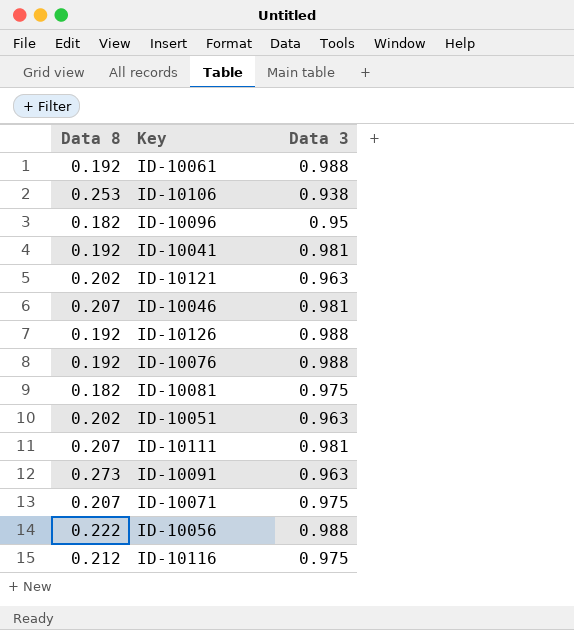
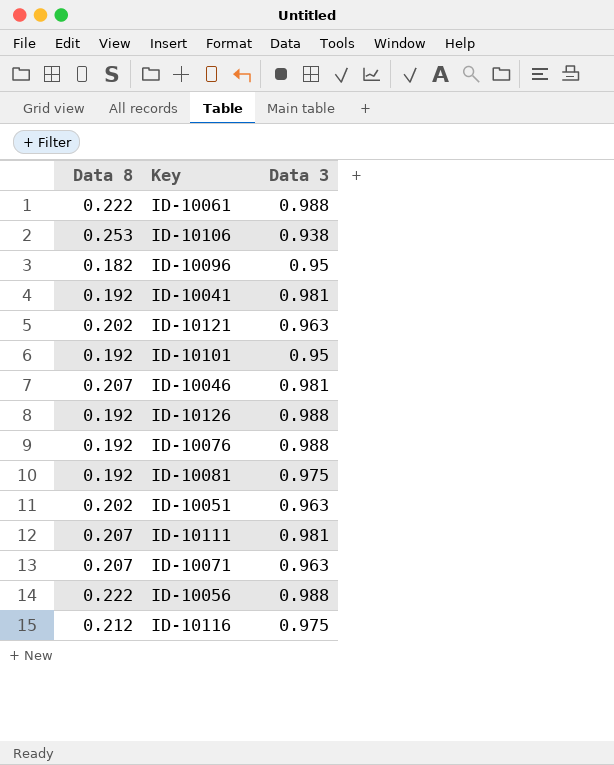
row ID-10091: 0.273 | 0.963 -> none
ID-10061 | Data 8: 0.192 -> 0.222
row ID-10101: none -> 0.192 | 0.95
ID-10081 | Data 8: 0.182 -> 0.192
ID-10071 | Data 3: 0.975 -> 0.963

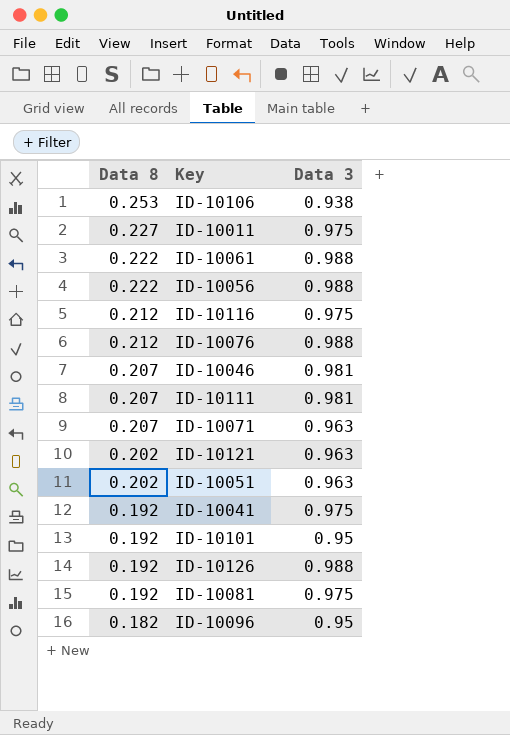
row order: none -> Data 8 descending
row ID-10011: none -> 0.227 | 0.975
ID-10076 | Data 8: 0.192 -> 0.212
ID-10041 | Data 3: 0.981 -> 0.975

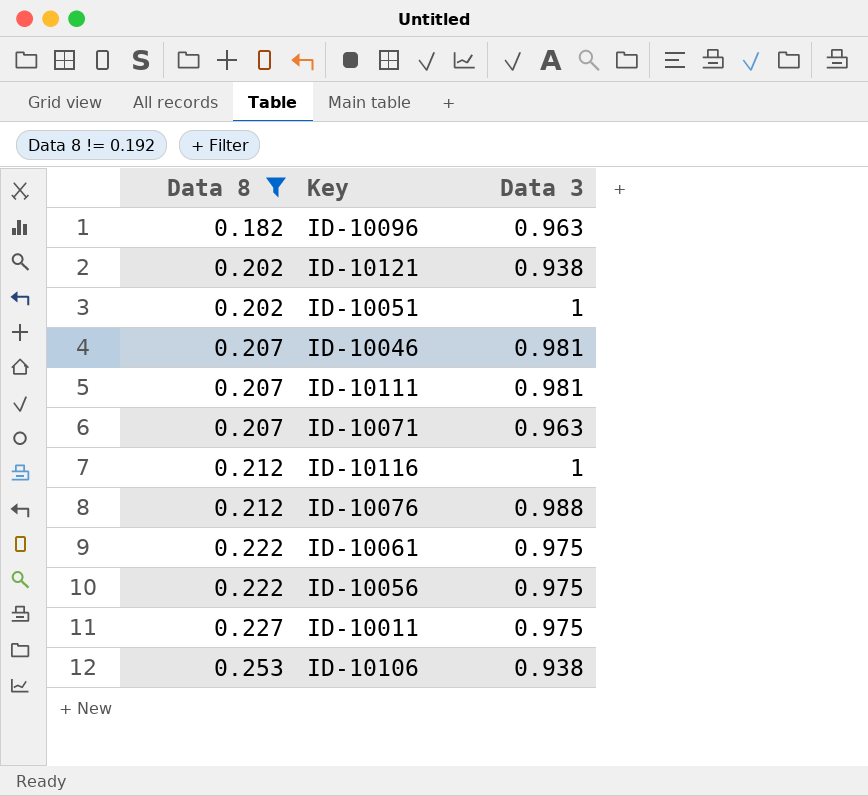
filter: none -> Data 8 != 0.192
row order: Data 8 descending -> Data 8 ascending
ID-10096 | Data 3: 0.95 -> 0.963
ID-10121 | Data 3: 0.963 -> 0.938
ID-10051 | Data 3: 0.963 -> 1
ID-10116 | Data 3: 0.975 -> 1
ID-10061 | Data 3: 0.988 -> 0.975
ID-10056 | Data 3: 0.988 -> 0.975

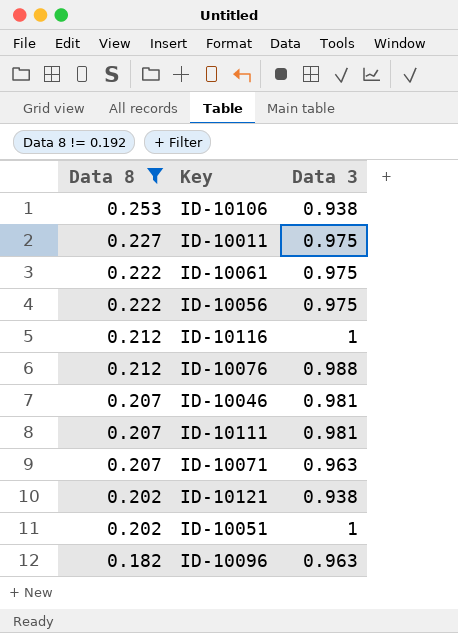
row order: Data 8 ascending -> Data 8 descending

